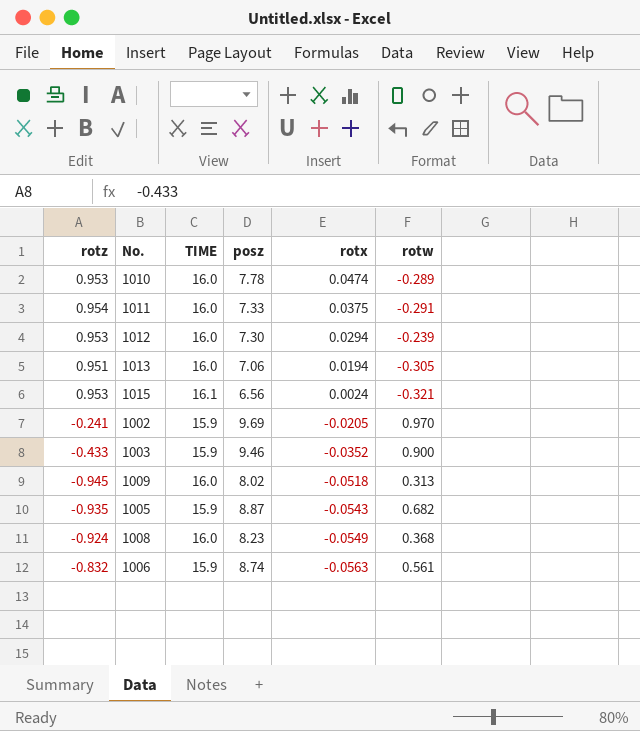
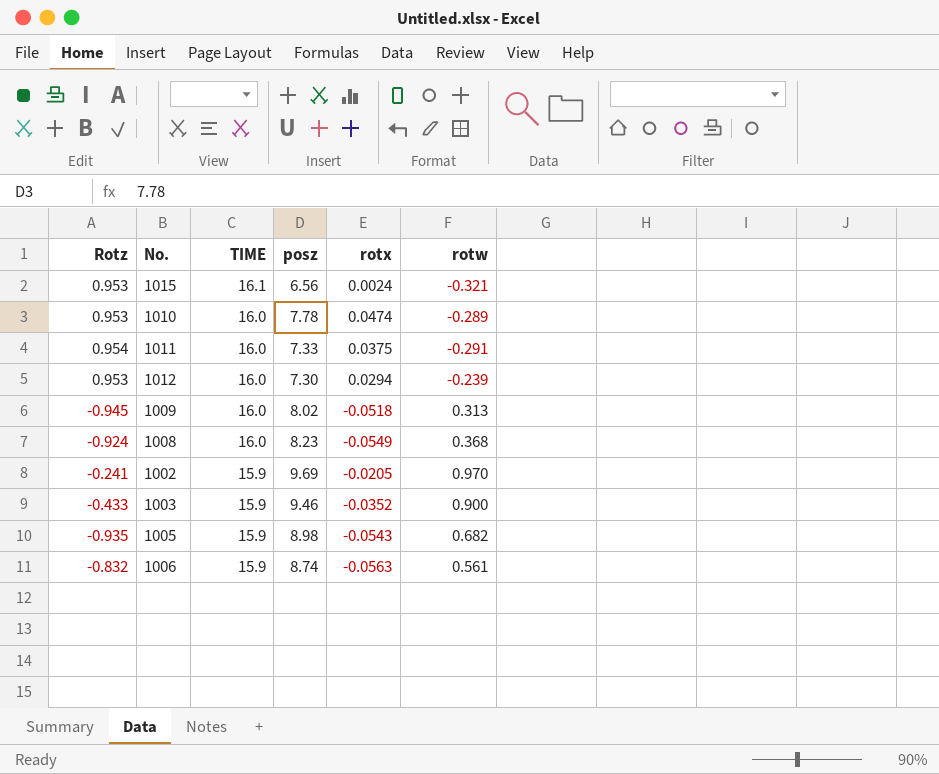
row order: rotx descending -> TIME descending
column name: rotz -> Rotz
row 1013: 0.951 | 16.0 | 7.06 | 0.0194 | -0.305 -> none
1005 | posz: 8.87 -> 8.98

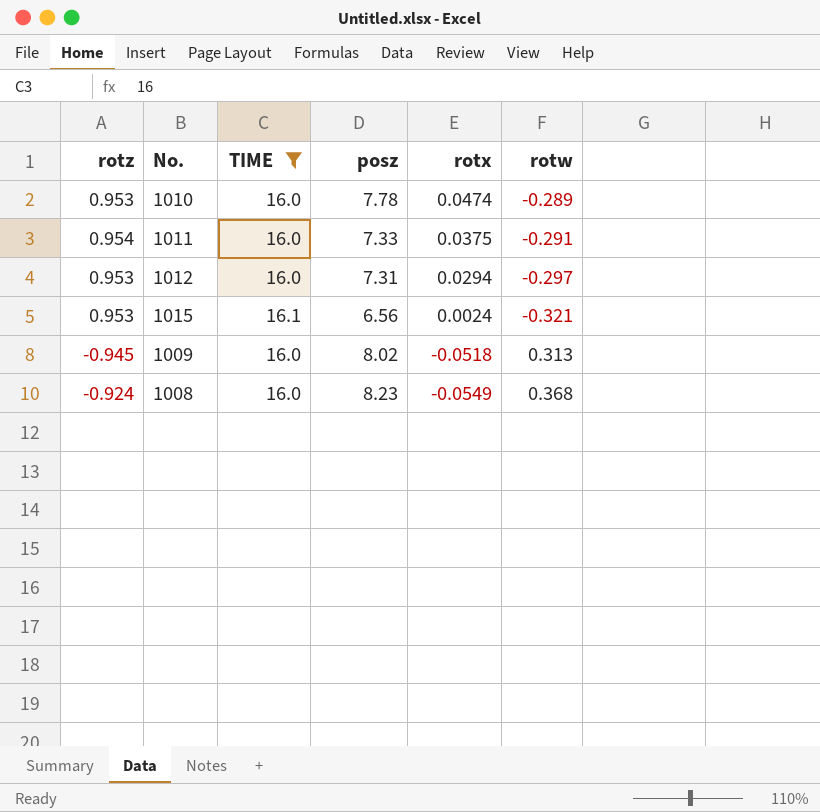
filter: none -> TIME != 15.9
row order: TIME descending -> rotx descending
column name: Rotz -> rotz
1012 | posz: 7.30 -> 7.31
1012 | rotw: -0.239 -> -0.297

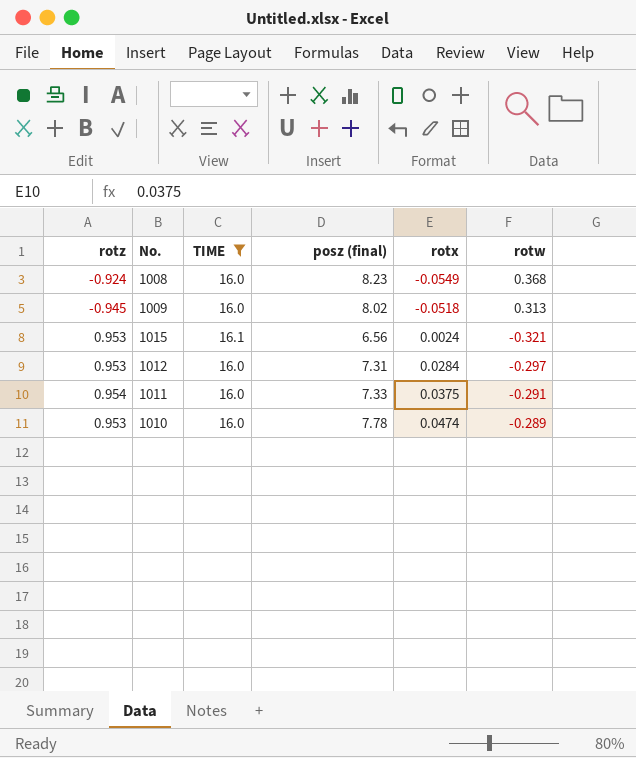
row order: rotx descending -> rotx ascending
column name: posz -> posz (final)
1012 | rotx: 0.0294 -> 0.0284

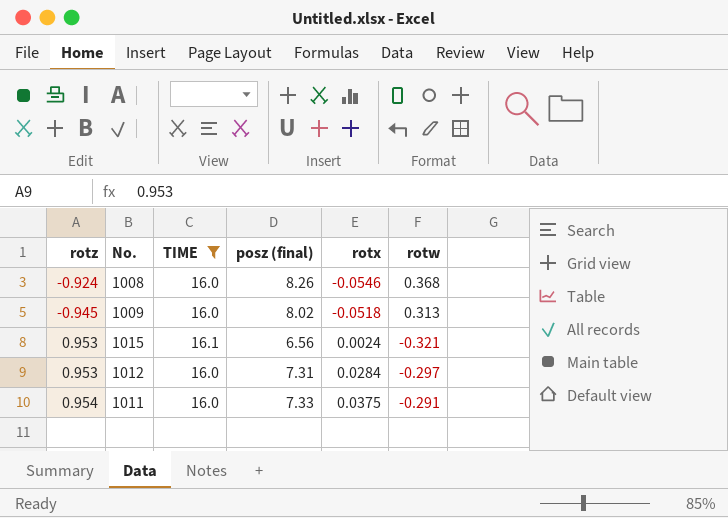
row 1010: 0.953 | 16.0 | 7.78 | 0.0474 | -0.289 -> none
1008 | posz (final): 8.23 -> 8.26
1008 | rotx: -0.0549 -> -0.0546

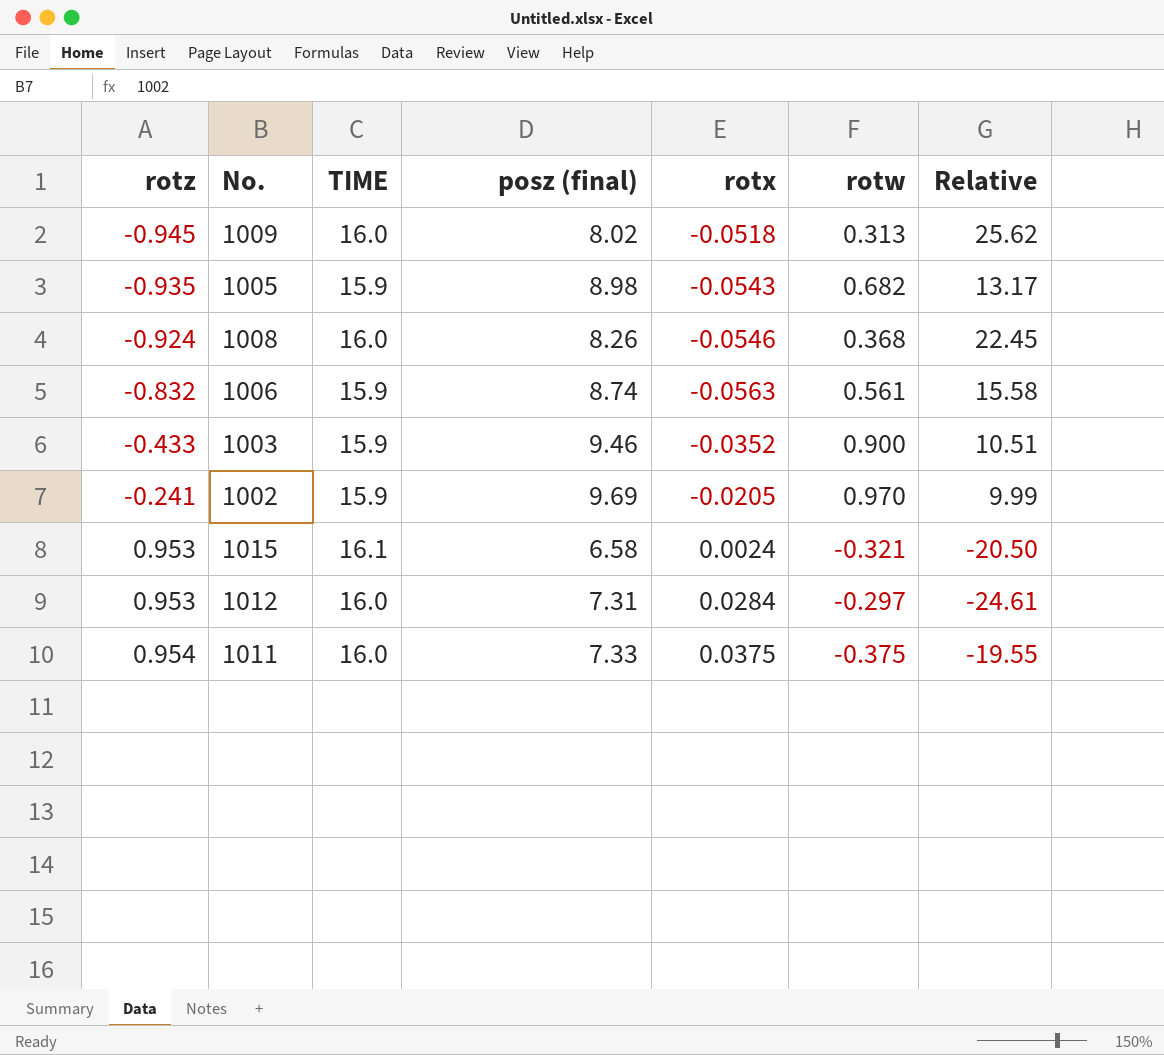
filter: TIME != 15.9 -> none
row order: rotx ascending -> rotz ascending
column Relative | formula: none -> [posz (final)] / [rotw]
1015 | posz (final): 6.56 -> 6.58
1011 | rotw: -0.291 -> -0.375

